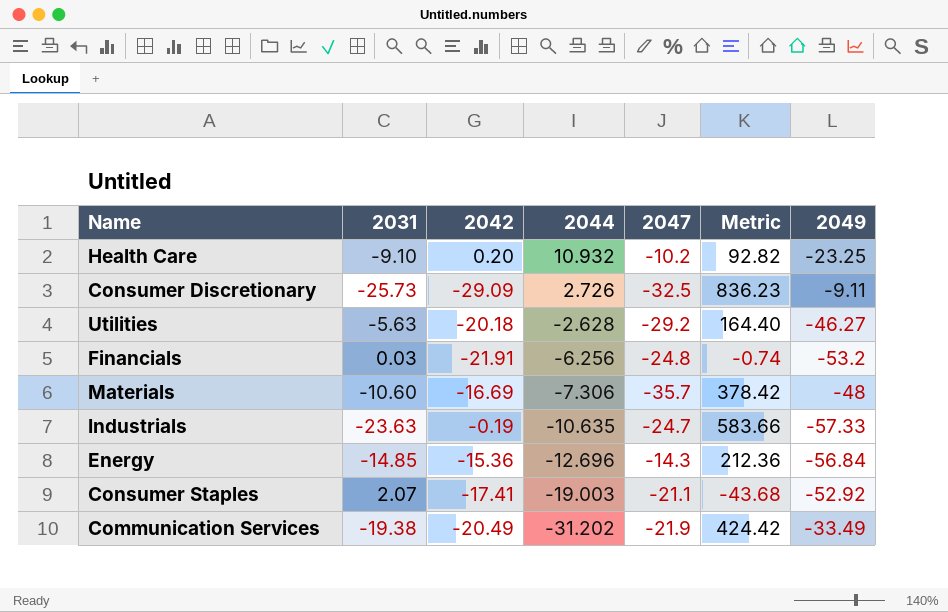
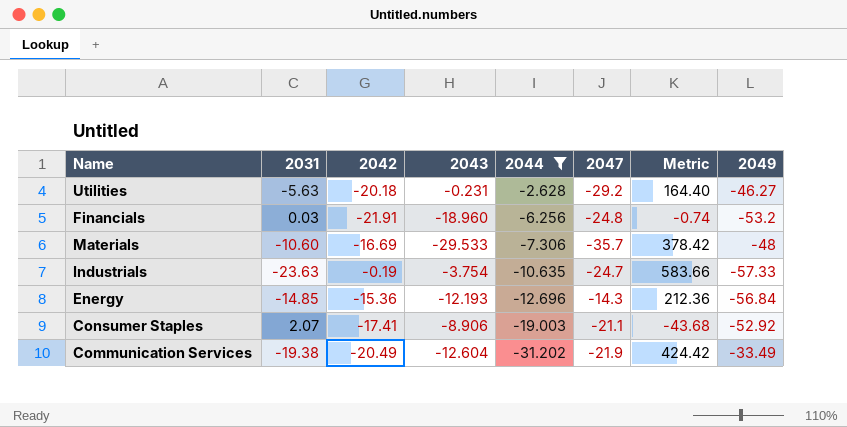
filter: none -> 2044 <= -2.628
column 2043 | position: none -> 4

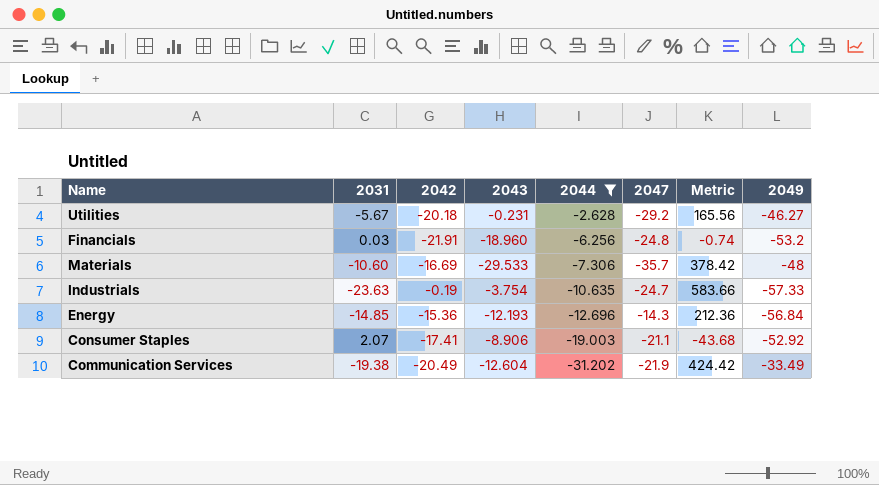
Utilities | 2031: -5.63 -> -5.67
Utilities | Metric: 164.40 -> 165.56

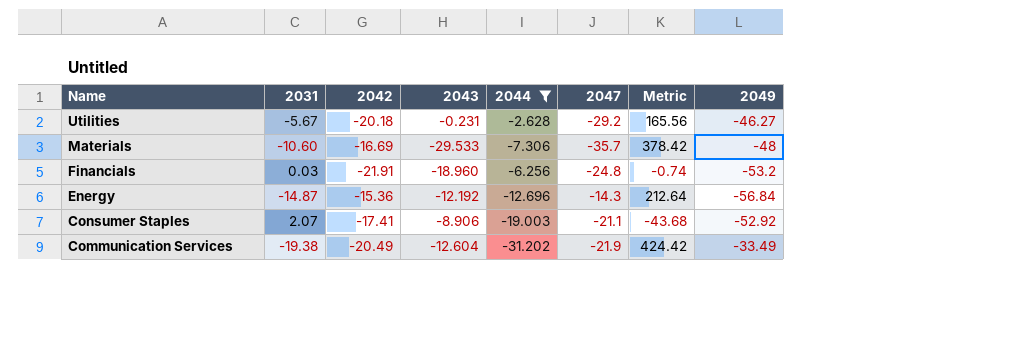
row order: 2044 descending -> Name descending
row Industrials: -23.63 | -0.19 | -3.754 | -10.635 | -24.7 | 583.66 | -57.33 -> none
Energy | 2031: -14.85 -> -14.87
Energy | 2043: -12.193 -> -12.192
Energy | Metric: 212.36 -> 212.64

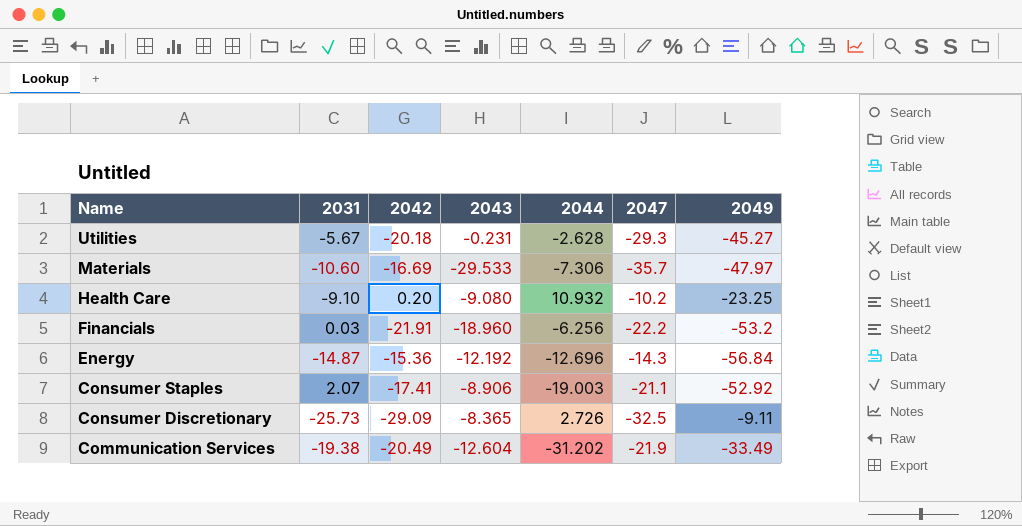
filter: 2044 <= -2.628 -> none
column Metric | formula: [2031] * [2047] -> none
Utilities | 2047: -29.2 -> -29.3
Utilities | 2049: -46.27 -> -45.27
Materials | 2049: -48 -> -47.97
Financials | 2047: -24.8 -> -22.2

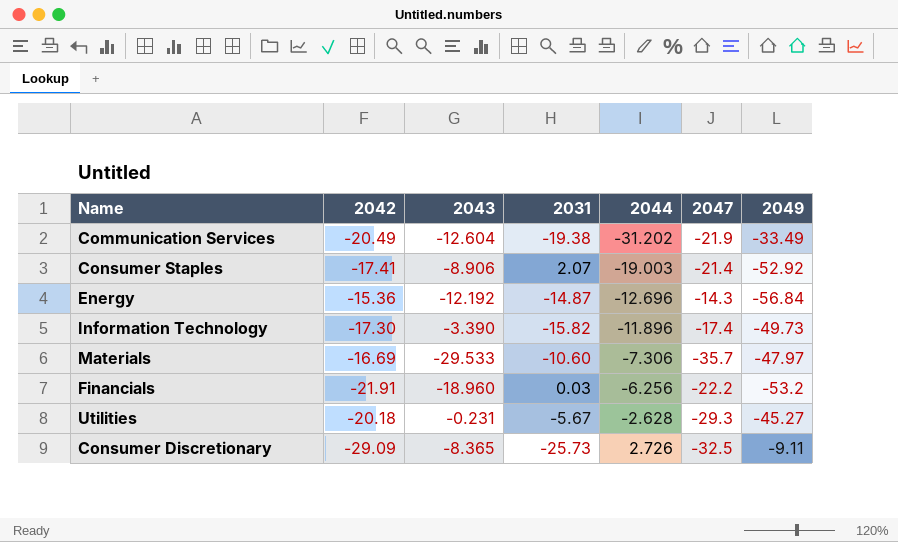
row order: Name descending -> 2044 ascending
column 2031 | position: 2 -> 4
row Health Care: -9.10 | 0.20 | -9.080 | 10.932 | -10.2 | -23.25 -> none
Consumer Staples | 2047: -21.1 -> -21.4
row Information Technology: none -> -17.30 | -3.390 | -15.82 | -11.896 | -17.4 | -49.73

